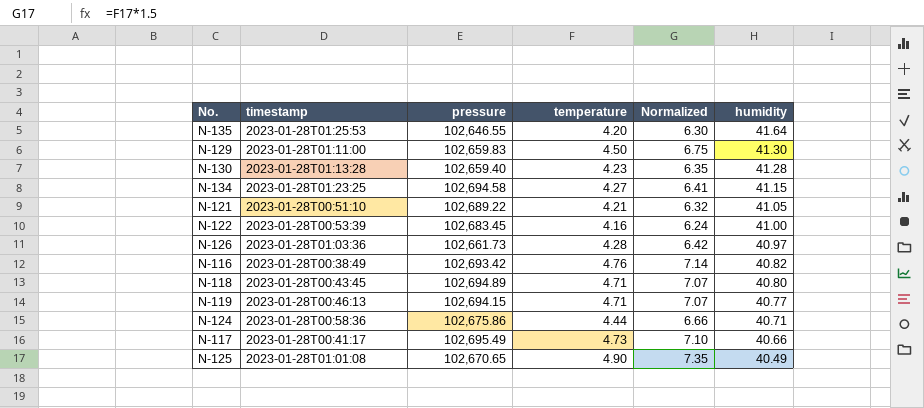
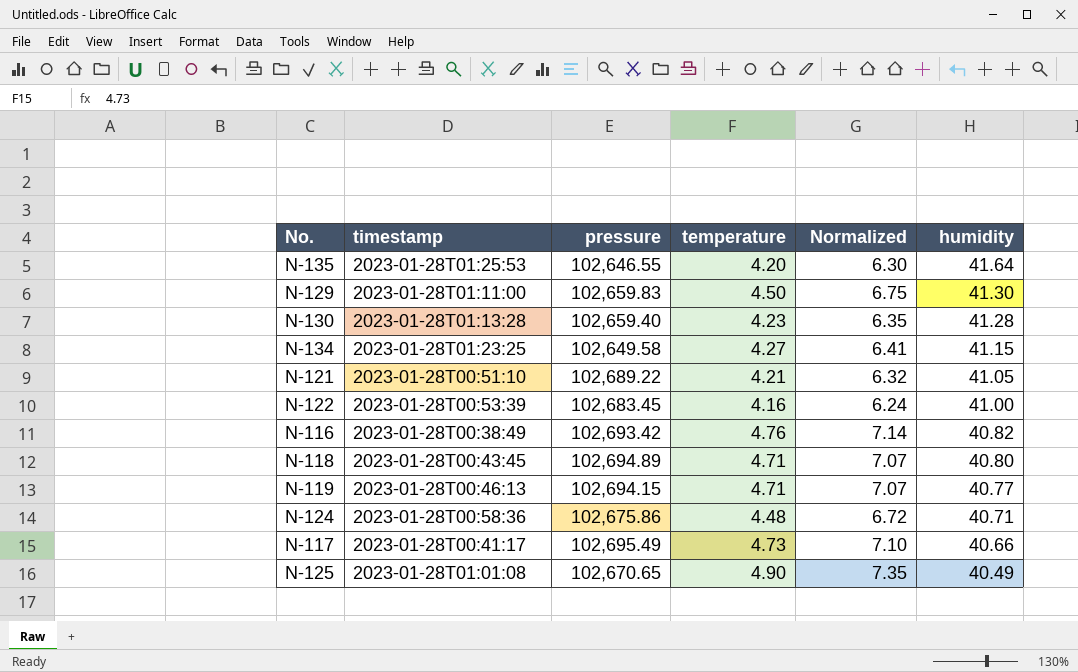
row N-126: 2023-01-28T01:03:36 | 102,661.73 | 4.28 | 6.42 | 40.97 -> none
N-134 | pressure: 102,694.58 -> 102,649.58
N-124 | temperature: 4.44 -> 4.48
N-124 | Normalized: 6.66 -> 6.72

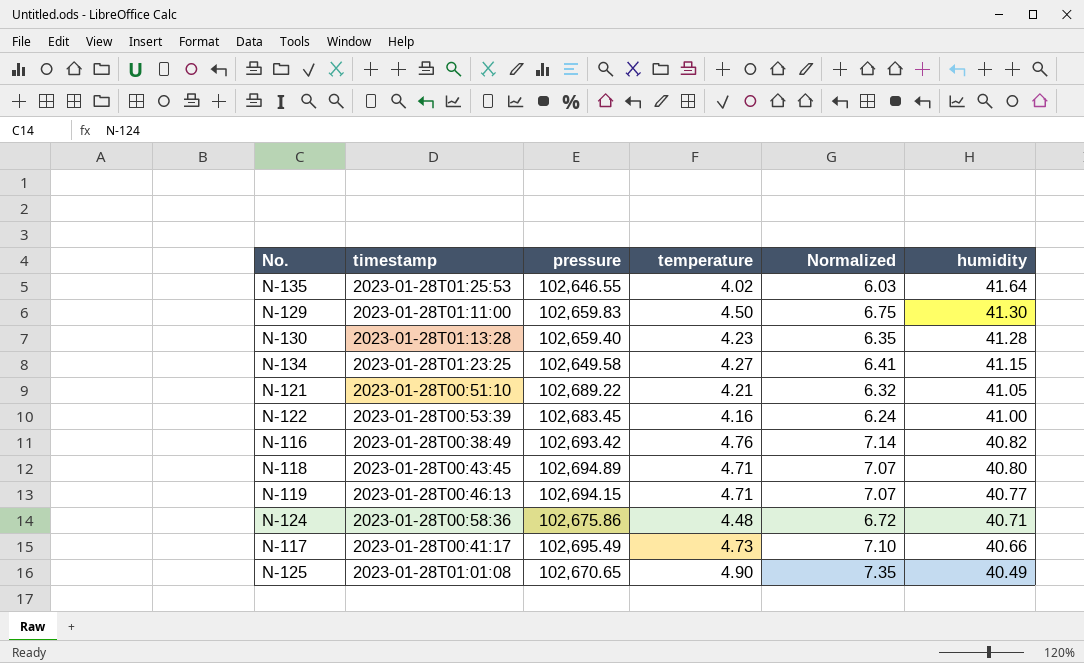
N-135 | temperature: 4.20 -> 4.02
N-135 | Normalized: 6.30 -> 6.03

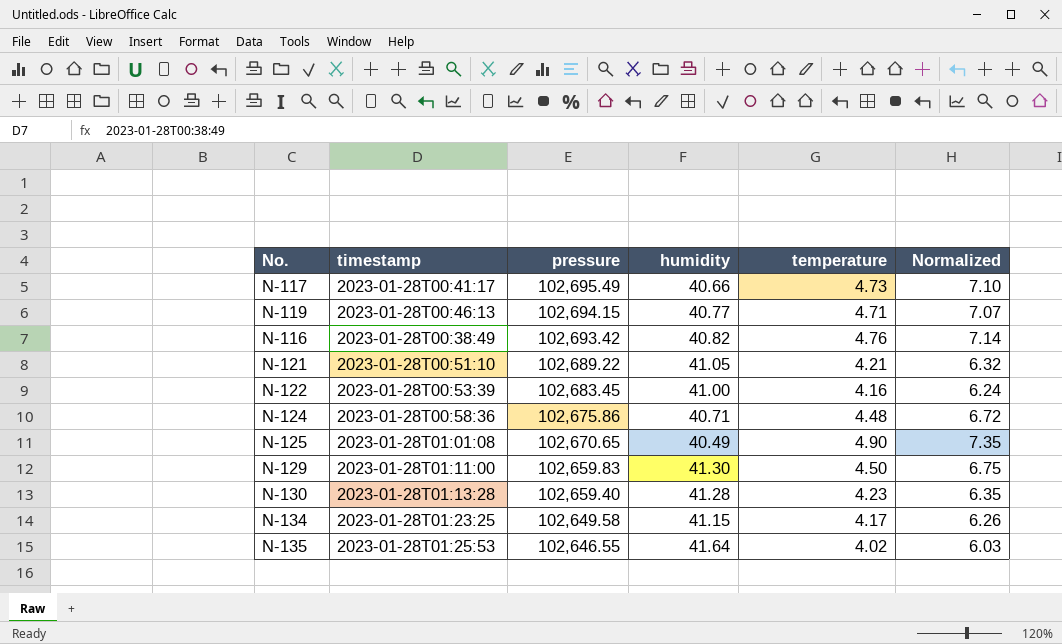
row order: humidity descending -> pressure descending
column humidity | position: 6 -> 4
row N-118: 2023-01-28T00:43:45 | 102,694.89 | 4.71 | 7.07 | 40.80 -> none
N-134 | temperature: 4.27 -> 4.17
N-134 | Normalized: 6.41 -> 6.26

